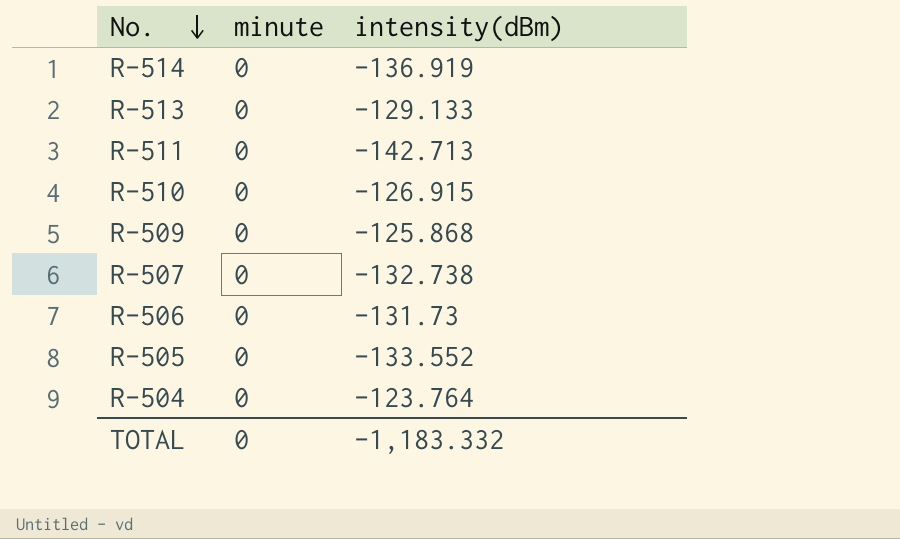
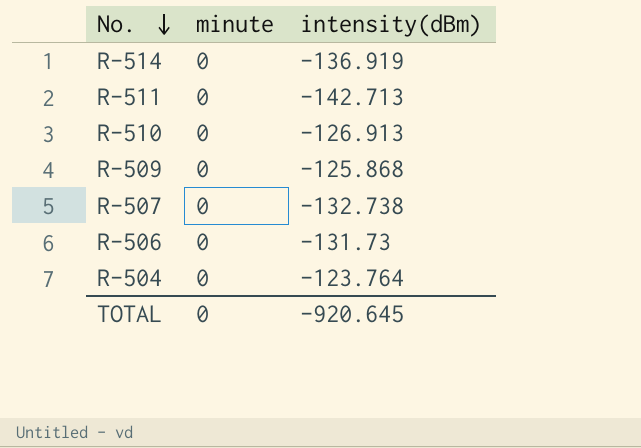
row R-513: 0 | -129.133 -> none
row R-505: 0 | -133.552 -> none
R-510 | intensity(dBm): -126.915 -> -126.913
TOTAL | intensity(dBm): -1,183.332 -> -920.645

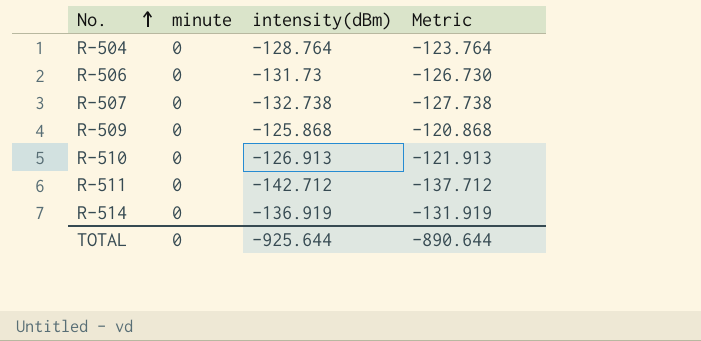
row order: No. descending -> No. ascending
column Metric | formula: none -> [intensity(dBm)] + 5
R-504 | intensity(dBm): -123.764 -> -128.764
R-511 | intensity(dBm): -142.713 -> -142.712
TOTAL | intensity(dBm): -920.645 -> -925.644

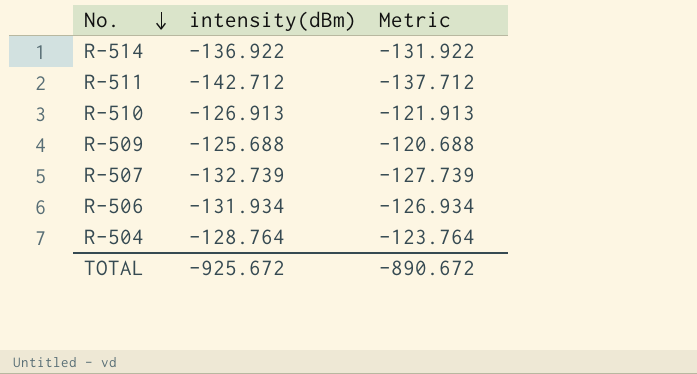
row order: No. ascending -> No. descending
column minute | position: 2 -> none
R-514 | intensity(dBm): -136.919 -> -136.922
R-514 | Metric: -131.919 -> -131.922
R-509 | intensity(dBm): -125.868 -> -125.688
R-509 | Metric: -120.868 -> -120.688
R-507 | intensity(dBm): -132.738 -> -132.739
R-507 | Metric: -127.738 -> -127.739
R-506 | intensity(dBm): -131.73 -> -131.934
R-506 | Metric: -126.730 -> -126.934
TOTAL | intensity(dBm): -925.644 -> -925.672
TOTAL | Metric: -890.644 -> -890.672

